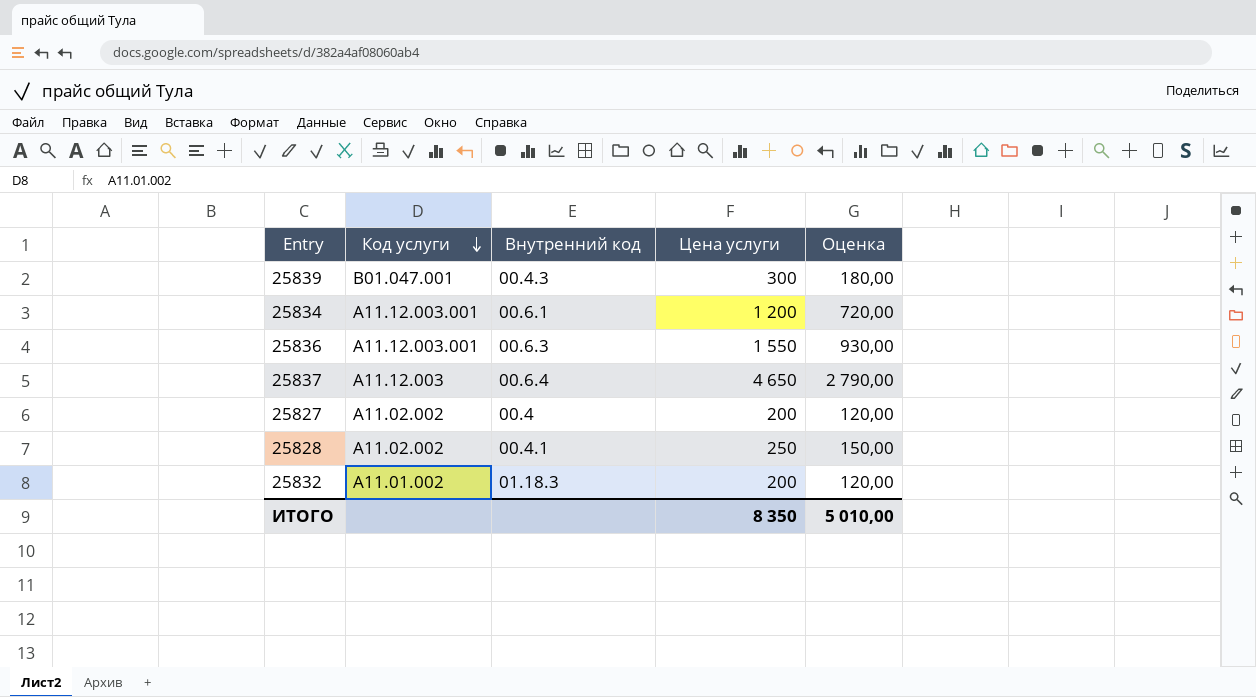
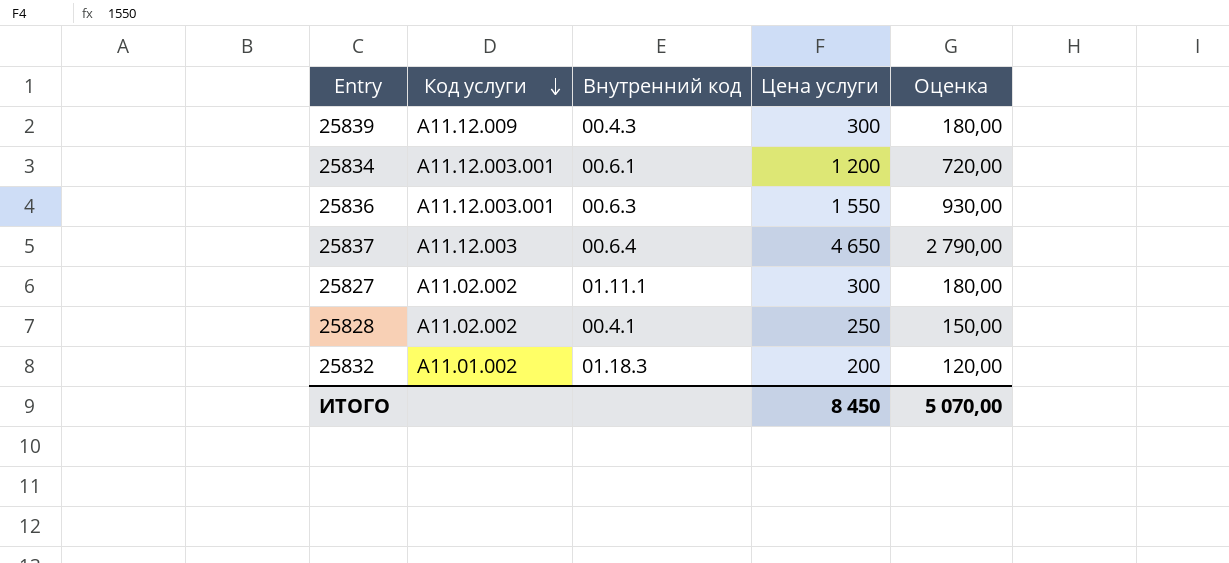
25839 | Код услуги: B01.047.001 -> A11.12.009
25827 | Внутренний код: 00.4 -> 01.11.1
25827 | Цена услуги: 200 -> 300
25827 | Оценка: 120,00 -> 180,00
ИТОГО | Цена услуги: 8 350 -> 8 450
ИТОГО | Оценка: 5 010,00 -> 5 070,00

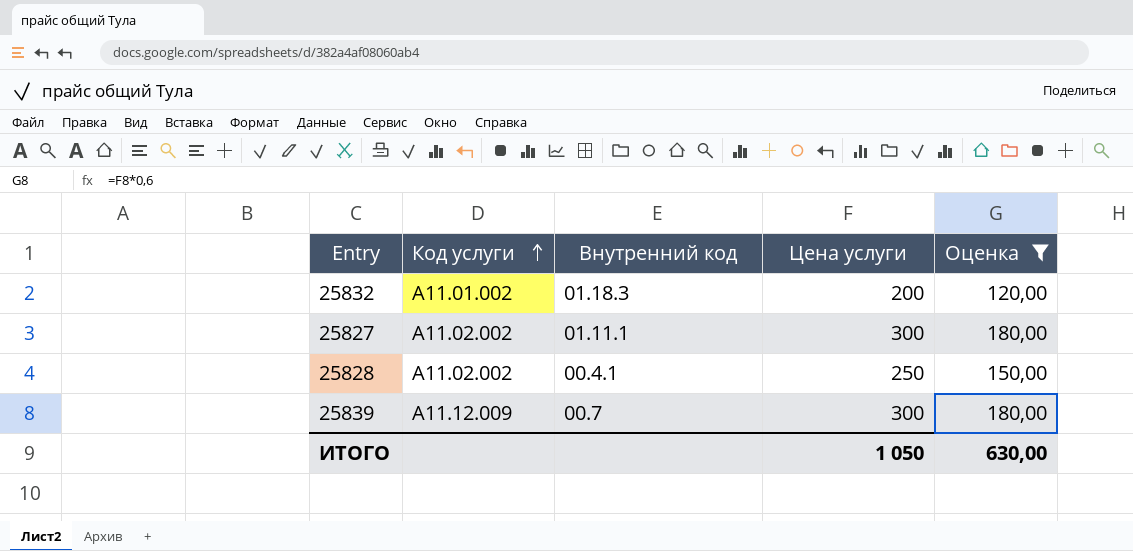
filter: none -> Оценка <= 180,00
row order: Код услуги descending -> Код услуги ascending
25839 | Внутренний код: 00.4.3 -> 00.7
ИТОГО | Цена услуги: 8 450 -> 1 050
ИТОГО | Оценка: 5 070,00 -> 630,00

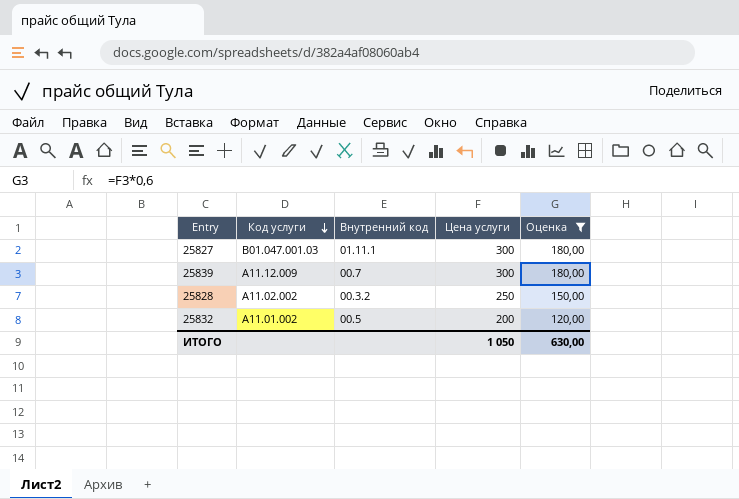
row order: Код услуги ascending -> Код услуги descending
25827 | Код услуги: A11.02.002 -> B01.047.001.03
25828 | Внутренний код: 00.4.1 -> 00.3.2
25832 | Внутренний код: 01.18.3 -> 00.5

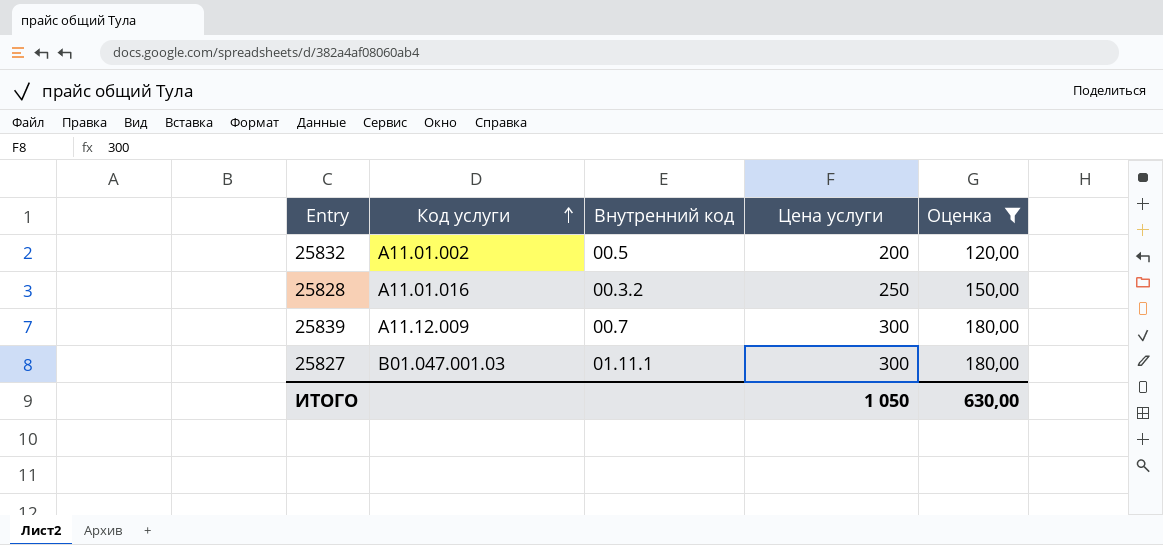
row order: Код услуги descending -> Код услуги ascending
25828 | Код услуги: A11.02.002 -> A11.01.016

